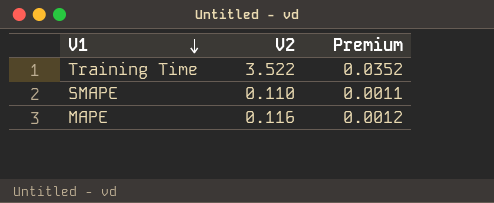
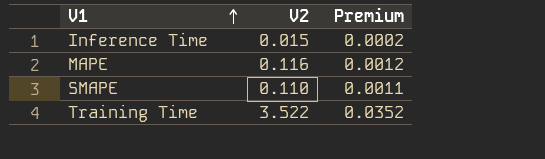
row order: V1 descending -> V1 ascending
row Inference Time: none -> 0.015 | 0.0002

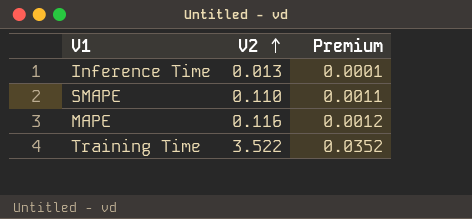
row order: V1 ascending -> V2 ascending
Inference Time | V2: 0.015 -> 0.013
Inference Time | Premium: 0.0002 -> 0.0001

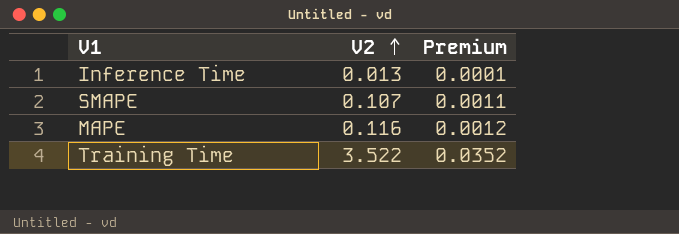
SMAPE | V2: 0.110 -> 0.107

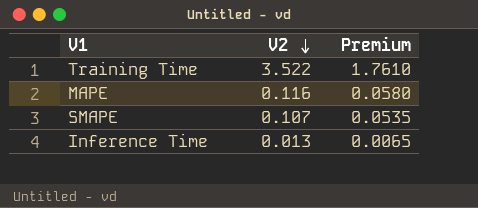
row order: V2 ascending -> V2 descending
column Premium | formula: [V2] * 0.01 -> [V2] * 0.5

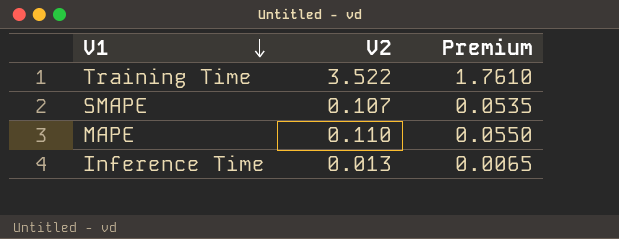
row order: V2 descending -> V1 descending
MAPE | V2: 0.116 -> 0.110
MAPE | Premium: 0.0580 -> 0.0550

